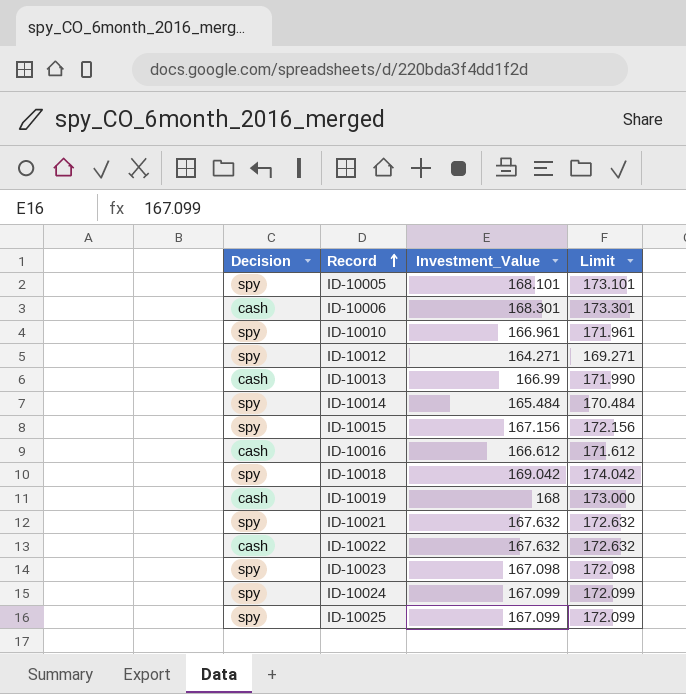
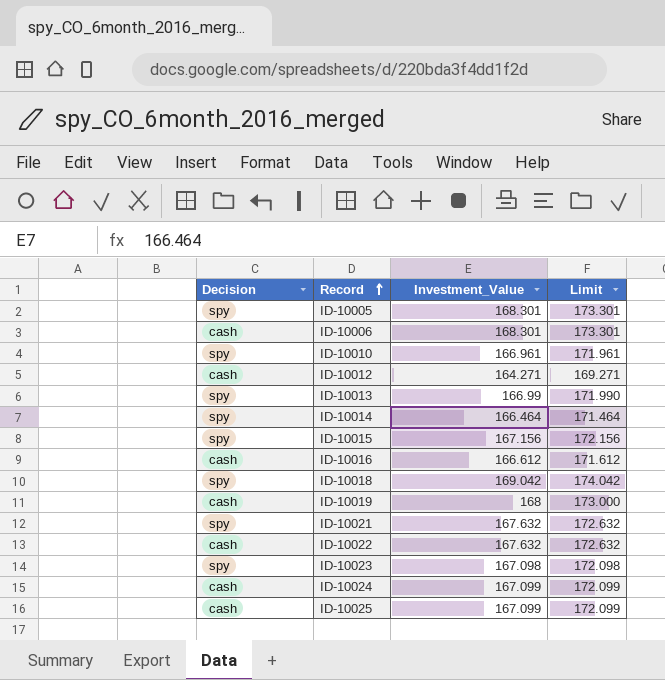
ID-10005 | Investment_Value: 168.101 -> 168.301
ID-10005 | Limit: 173.101 -> 173.301
ID-10012 | Decision: spy -> cash
ID-10013 | Decision: cash -> spy
ID-10014 | Investment_Value: 165.484 -> 166.464
ID-10014 | Limit: 170.484 -> 171.464
ID-10024 | Decision: spy -> cash
ID-10025 | Decision: spy -> cash

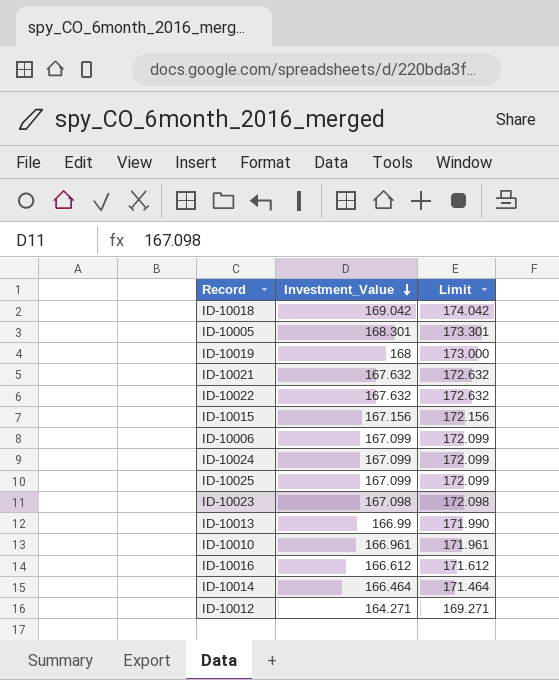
row order: Record ascending -> Investment_Value descending
column Decision | position: 1 -> none
ID-10006 | Investment_Value: 168.301 -> 167.099
ID-10006 | Limit: 173.301 -> 172.099

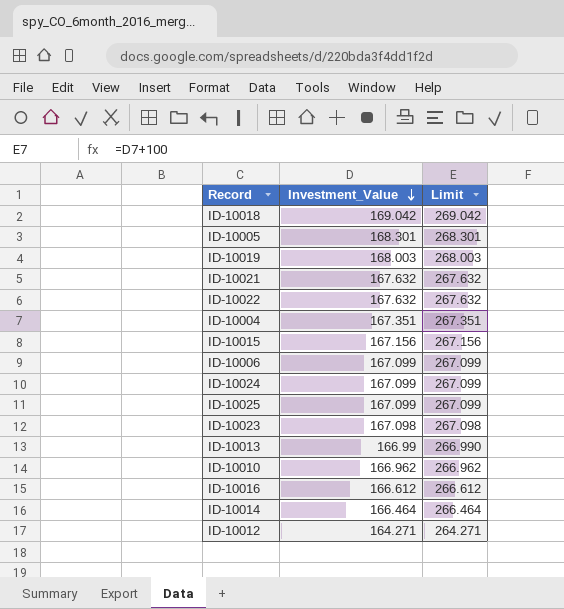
column Limit | formula: [Investment_Value] + 5 -> [Investment_Value] + 100
ID-10019 | Investment_Value: 168 -> 168.003
row ID-10004: none -> 167.351 | 267.351
ID-10010 | Investment_Value: 166.961 -> 166.962

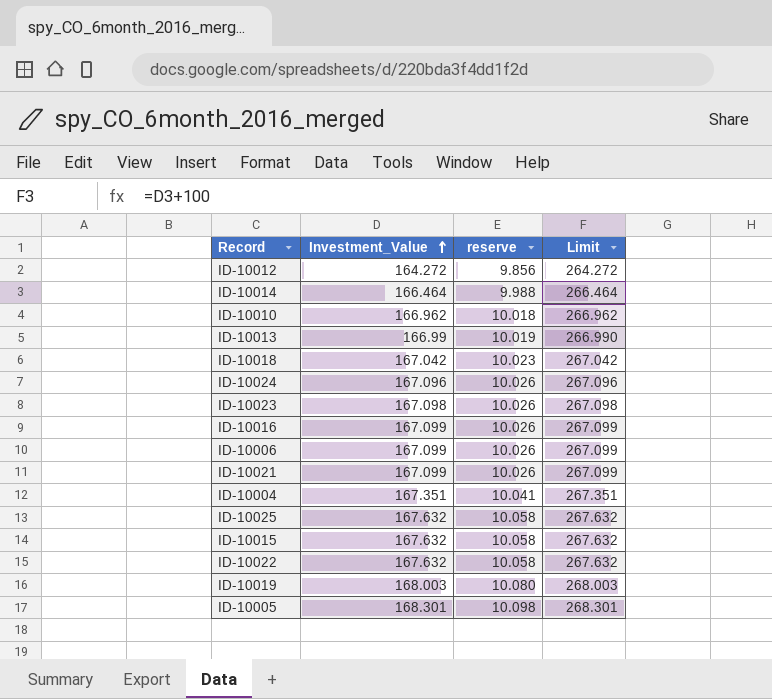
row order: Investment_Value descending -> Investment_Value ascending
column reserve | formula: none -> [Investment_Value] * 0.06
ID-10012 | Investment_Value: 164.271 -> 164.272
ID-10012 | Limit: 264.271 -> 264.272
ID-10018 | Investment_Value: 169.042 -> 167.042
ID-10018 | Limit: 269.042 -> 267.042
ID-10024 | Investment_Value: 167.099 -> 167.096
ID-10024 | Limit: 267.099 -> 267.096
ID-10016 | Investment_Value: 166.612 -> 167.099
ID-10016 | Limit: 266.612 -> 267.099
ID-10021 | Investment_Value: 167.632 -> 167.099
ID-10021 | Limit: 267.632 -> 267.099
ID-10025 | Investment_Value: 167.099 -> 167.632
ID-10025 | Limit: 267.099 -> 267.632
ID-10015 | Investment_Value: 167.156 -> 167.632
ID-10015 | Limit: 267.156 -> 267.632

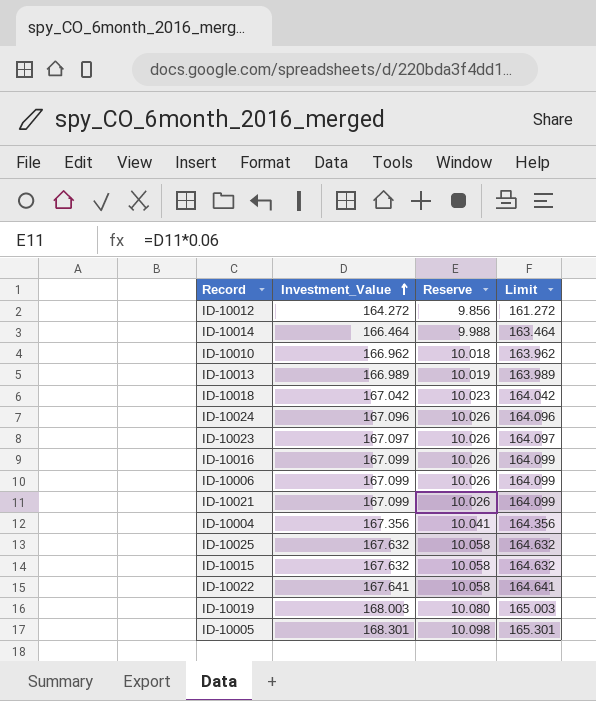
column name: reserve -> Reserve
column Limit | formula: [Investment_Value] + 100 -> [Investment_Value] - 3
ID-10013 | Investment_Value: 166.99 -> 166.989
ID-10023 | Investment_Value: 167.098 -> 167.097
ID-10004 | Investment_Value: 167.351 -> 167.356
ID-10022 | Investment_Value: 167.632 -> 167.641

